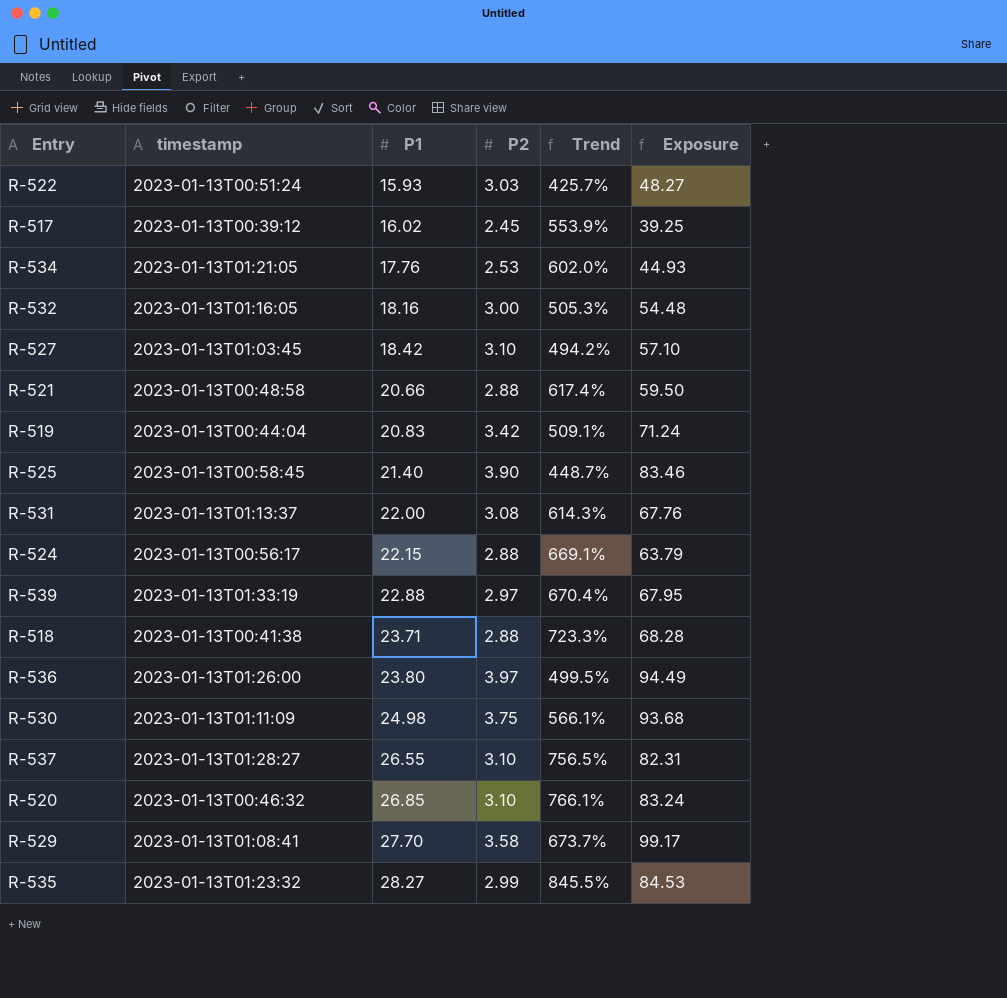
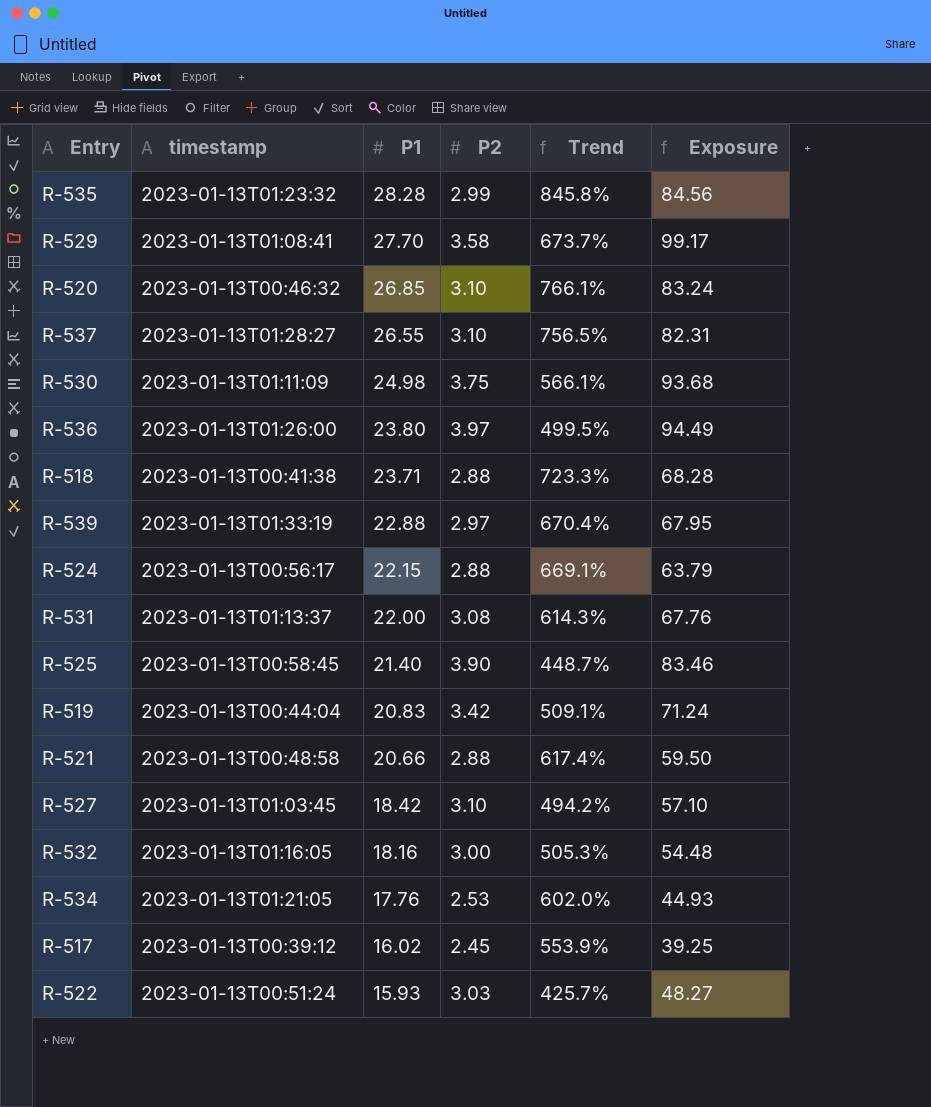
row order: P1 ascending -> P1 descending
R-535 | P1: 28.27 -> 28.28
R-535 | Trend: 845.5% -> 845.8%
R-535 | Exposure: 84.53 -> 84.56

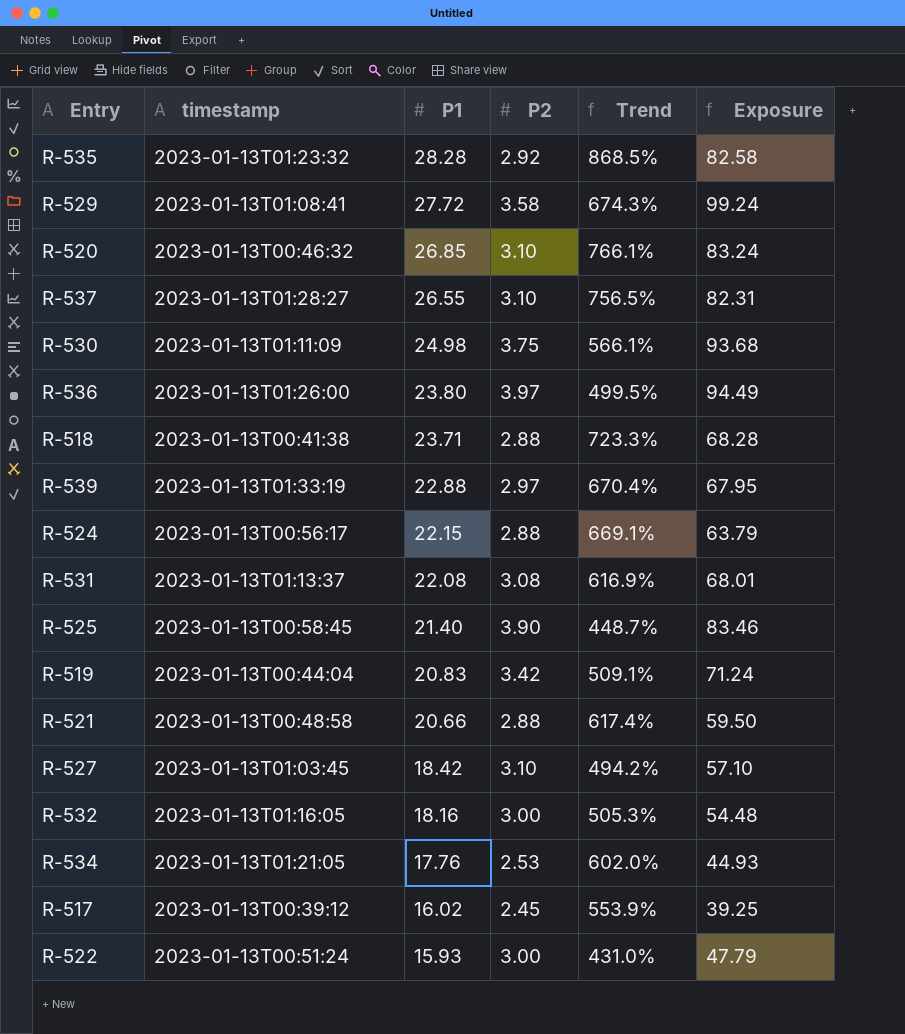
R-535 | P2: 2.99 -> 2.92
R-535 | Trend: 845.8% -> 868.5%
R-535 | Exposure: 84.56 -> 82.58
R-529 | P1: 27.70 -> 27.72
R-529 | Trend: 673.7% -> 674.3%
R-529 | Exposure: 99.17 -> 99.24
R-531 | P1: 22.00 -> 22.08
R-531 | Trend: 614.3% -> 616.9%
R-531 | Exposure: 67.76 -> 68.01
R-522 | P2: 3.03 -> 3.00
R-522 | Trend: 425.7% -> 431.0%
R-522 | Exposure: 48.27 -> 47.79

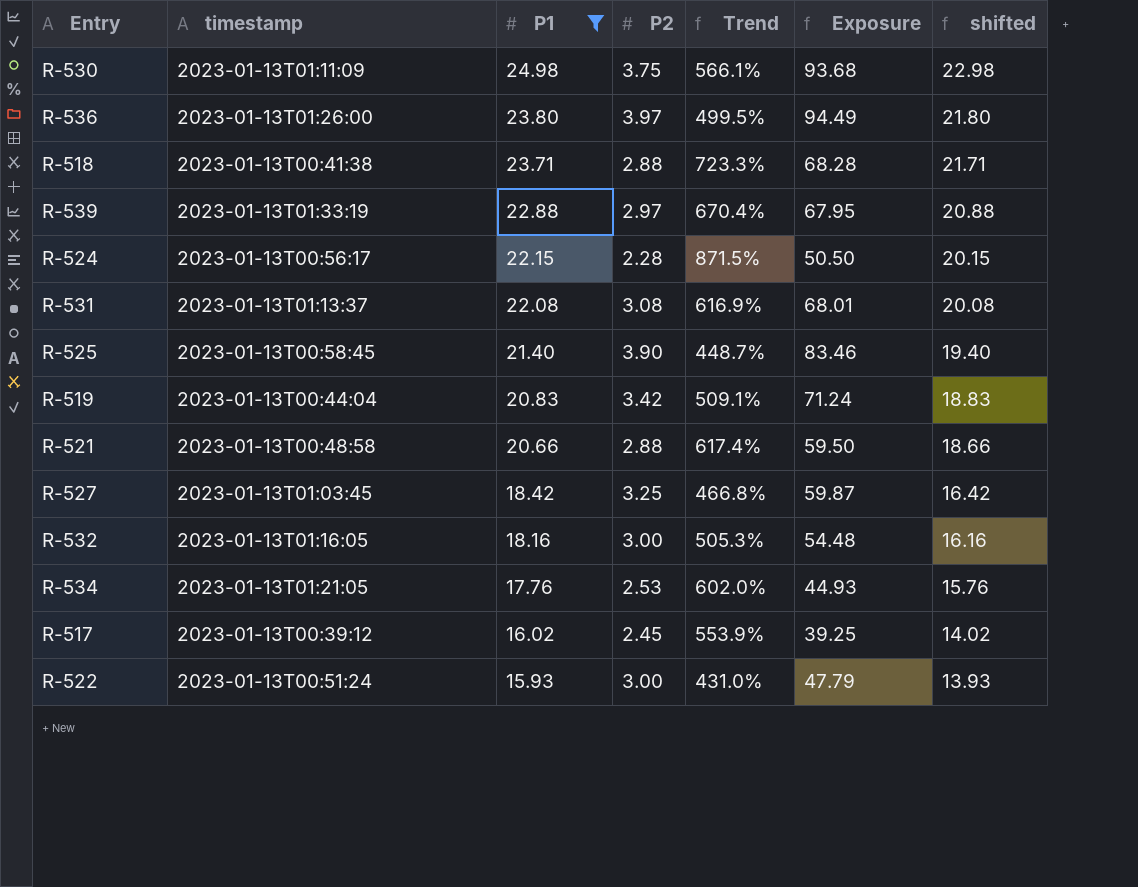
filter: none -> P1 <= 24.98
column shifted | formula: none -> [P1] - 2
R-524 | P2: 2.88 -> 2.28
R-524 | Trend: 669.1% -> 871.5%
R-524 | Exposure: 63.79 -> 50.50
R-527 | P2: 3.10 -> 3.25
R-527 | Trend: 494.2% -> 466.8%
R-527 | Exposure: 57.10 -> 59.87

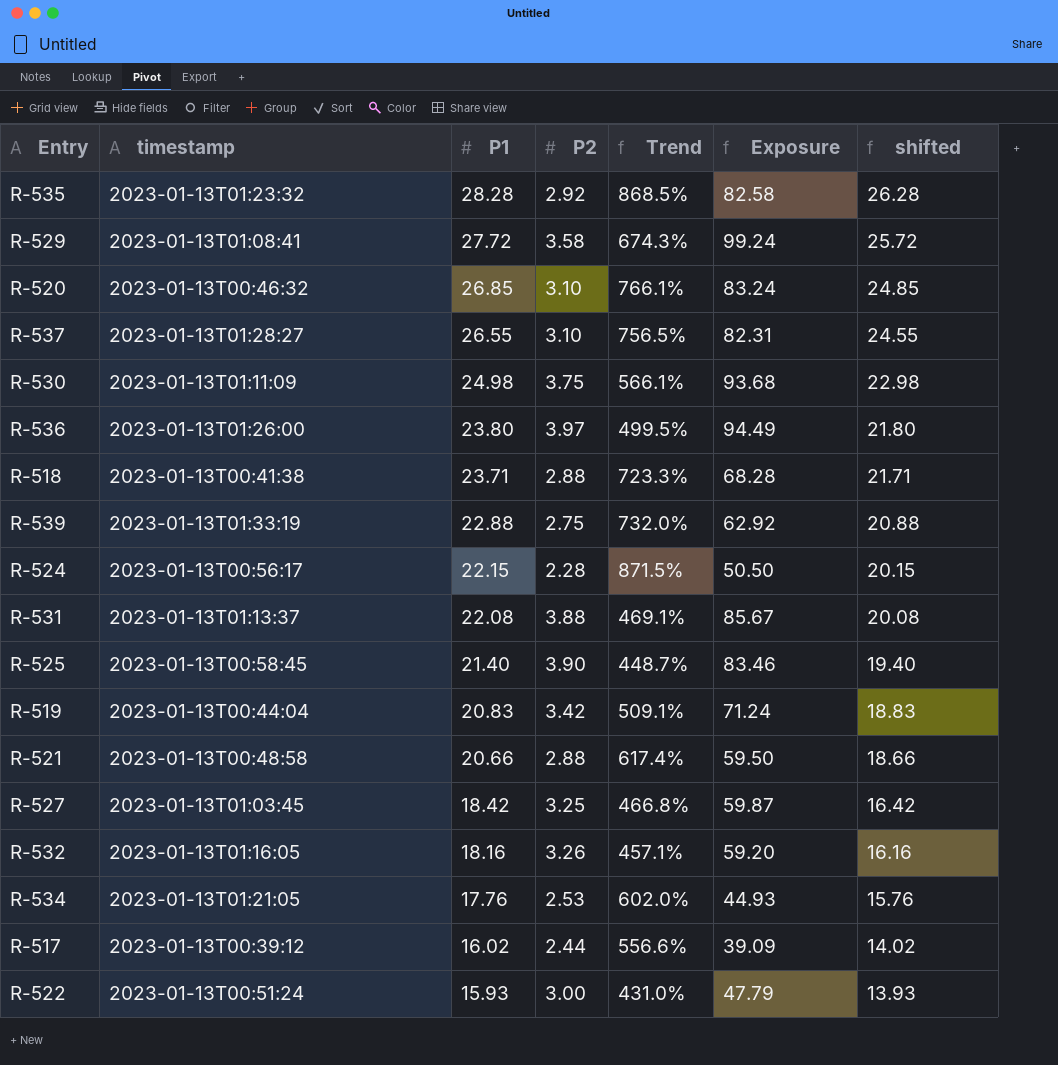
filter: P1 <= 24.98 -> none
R-539 | P2: 2.97 -> 2.75
R-539 | Trend: 670.4% -> 732.0%
R-539 | Exposure: 67.95 -> 62.92
R-531 | P2: 3.08 -> 3.88
R-531 | Trend: 616.9% -> 469.1%
R-531 | Exposure: 68.01 -> 85.67
R-532 | P2: 3.00 -> 3.26
R-532 | Trend: 505.3% -> 457.1%
R-532 | Exposure: 54.48 -> 59.20
R-517 | P2: 2.45 -> 2.44
R-517 | Trend: 553.9% -> 556.6%
R-517 | Exposure: 39.25 -> 39.09

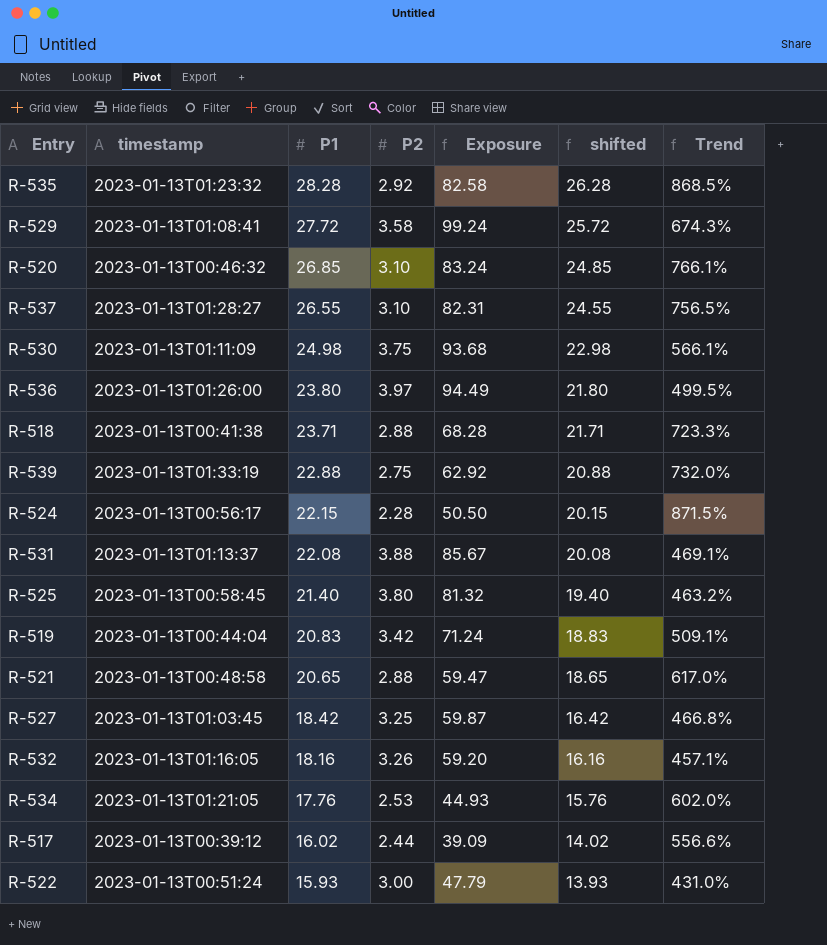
column Trend | position: 5 -> 7
R-525 | P2: 3.90 -> 3.80
R-525 | Exposure: 83.46 -> 81.32
R-525 | Trend: 448.7% -> 463.2%
R-521 | P1: 20.66 -> 20.65
R-521 | Exposure: 59.50 -> 59.47
R-521 | shifted: 18.66 -> 18.65
R-521 | Trend: 617.4% -> 617.0%

